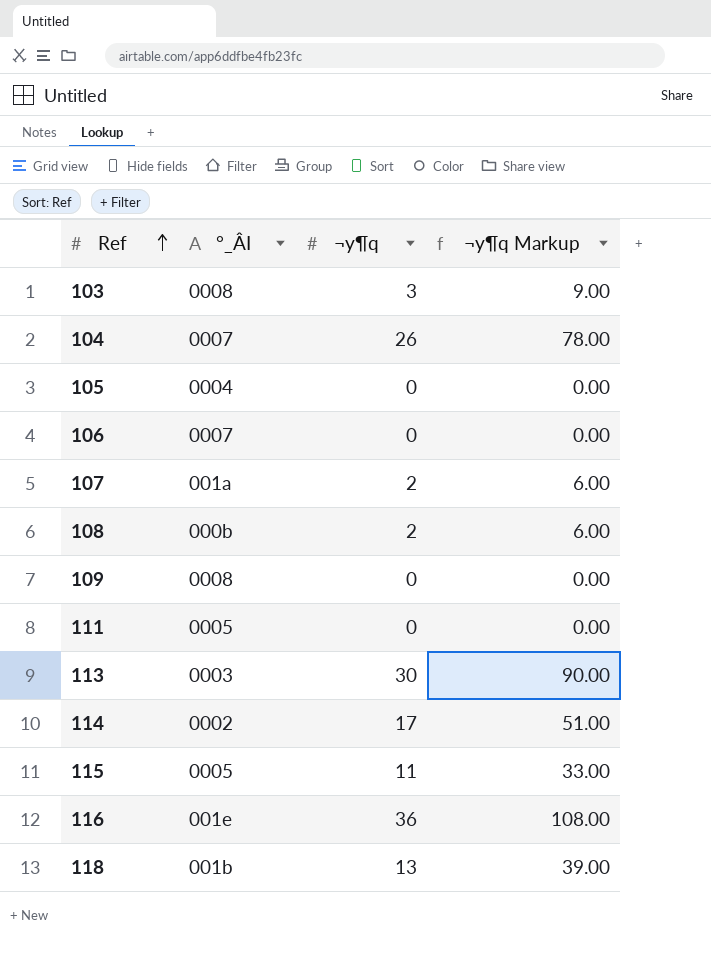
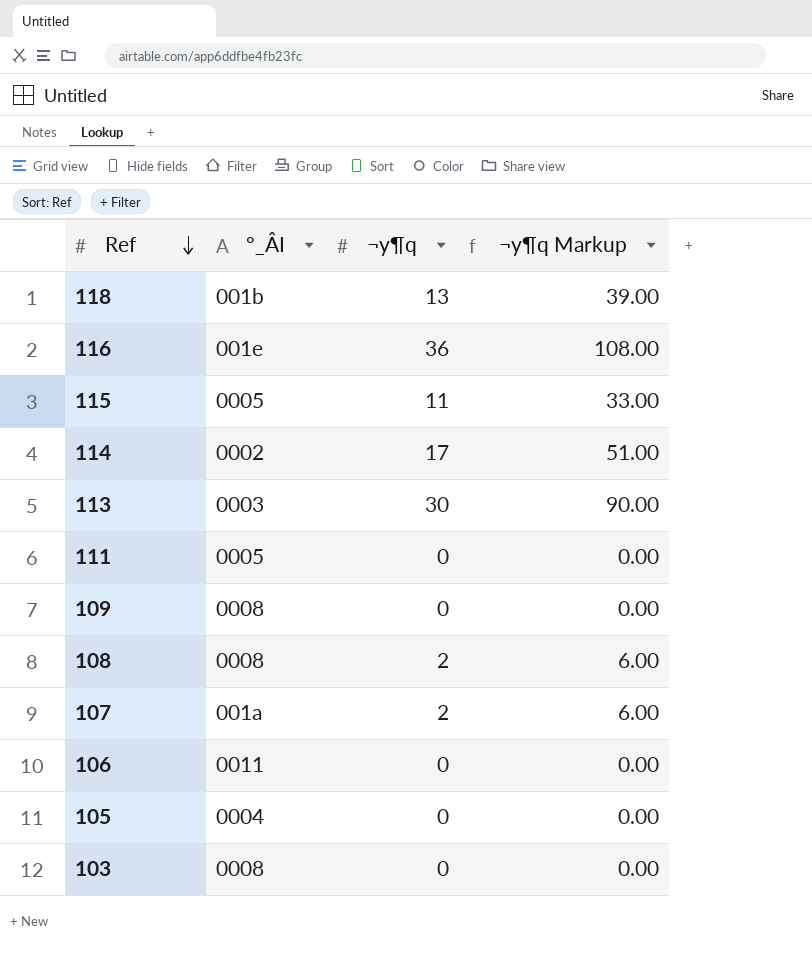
row order: Ref ascending -> Ref descending
row 104: 0007 | 26 | 78.00 -> none
108 | °_ÂI: 000b -> 0008
106 | °_ÂI: 0007 -> 0011
103 | ¬y¶q: 3 -> 0
103 | ¬y¶q Markup: 9.00 -> 0.00

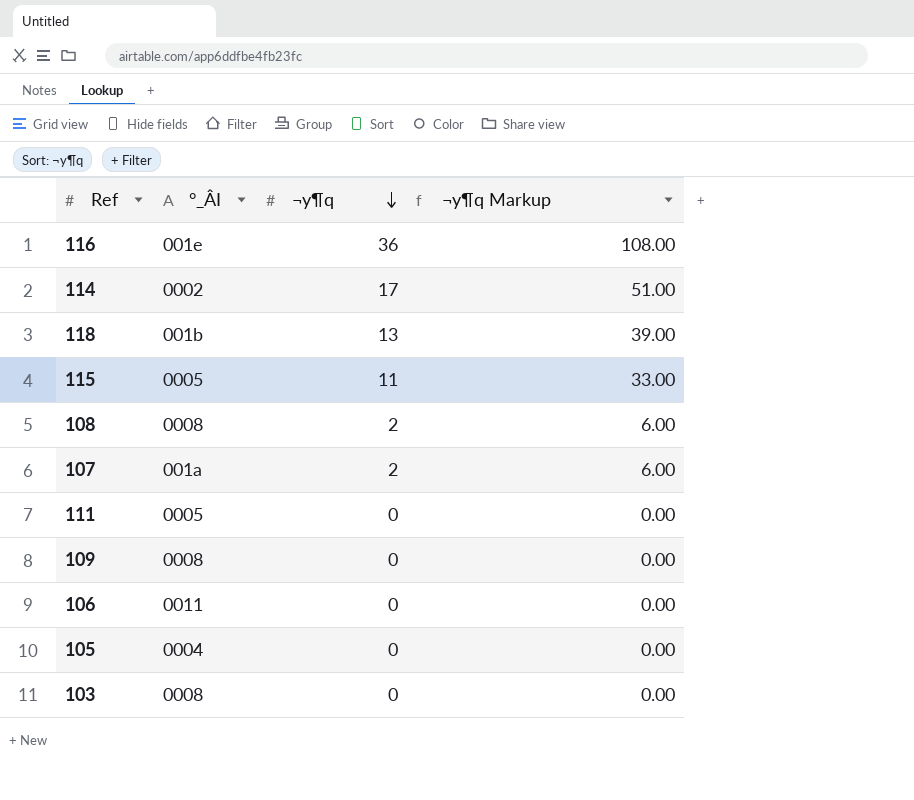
row order: Ref descending -> ¬y¶q descending
row 113: 0003 | 30 | 90.00 -> none

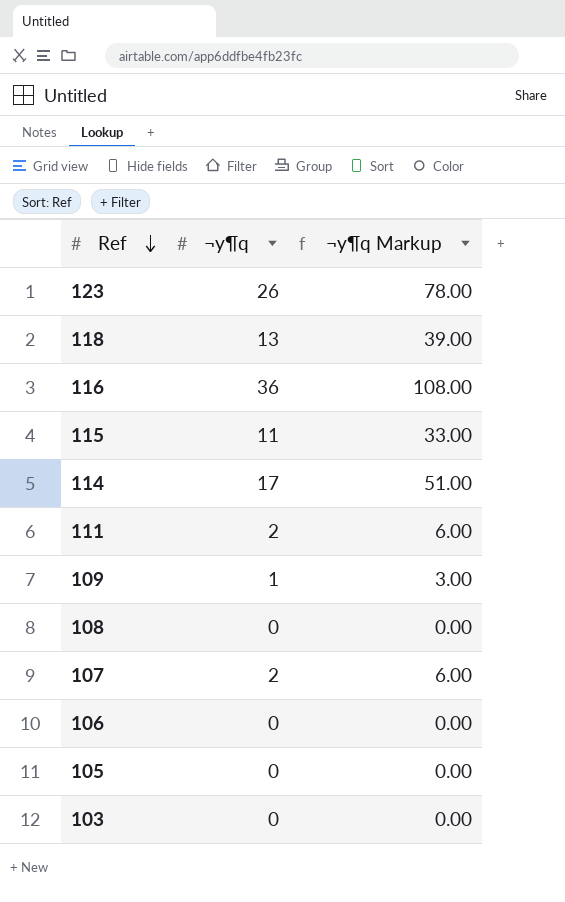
row order: ¬y¶q descending -> Ref descending
column °_ÂI | position: 2 -> none
row 123: none -> 26 | 78.00
111 | ¬y¶q: 0 -> 2
111 | ¬y¶q Markup: 0.00 -> 6.00
109 | ¬y¶q: 0 -> 1
109 | ¬y¶q Markup: 0.00 -> 3.00
108 | ¬y¶q: 2 -> 0
108 | ¬y¶q Markup: 6.00 -> 0.00

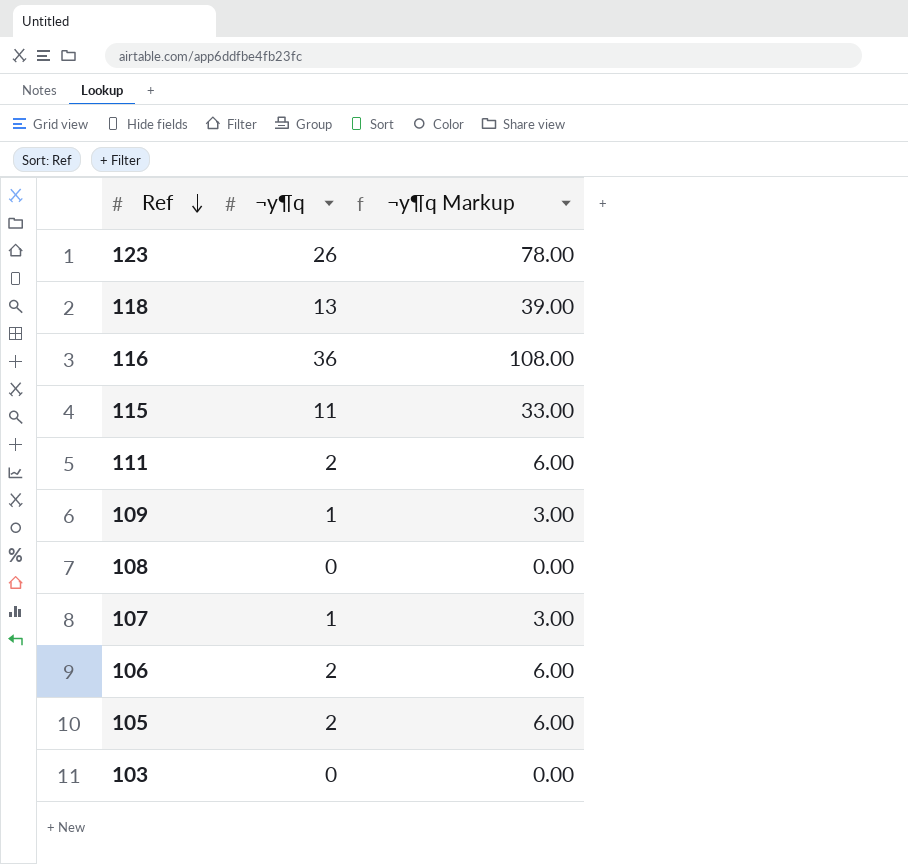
row 114: 17 | 51.00 -> none
107 | ¬y¶q: 2 -> 1
107 | ¬y¶q Markup: 6.00 -> 3.00
106 | ¬y¶q: 0 -> 2
106 | ¬y¶q Markup: 0.00 -> 6.00
105 | ¬y¶q: 0 -> 2
105 | ¬y¶q Markup: 0.00 -> 6.00

